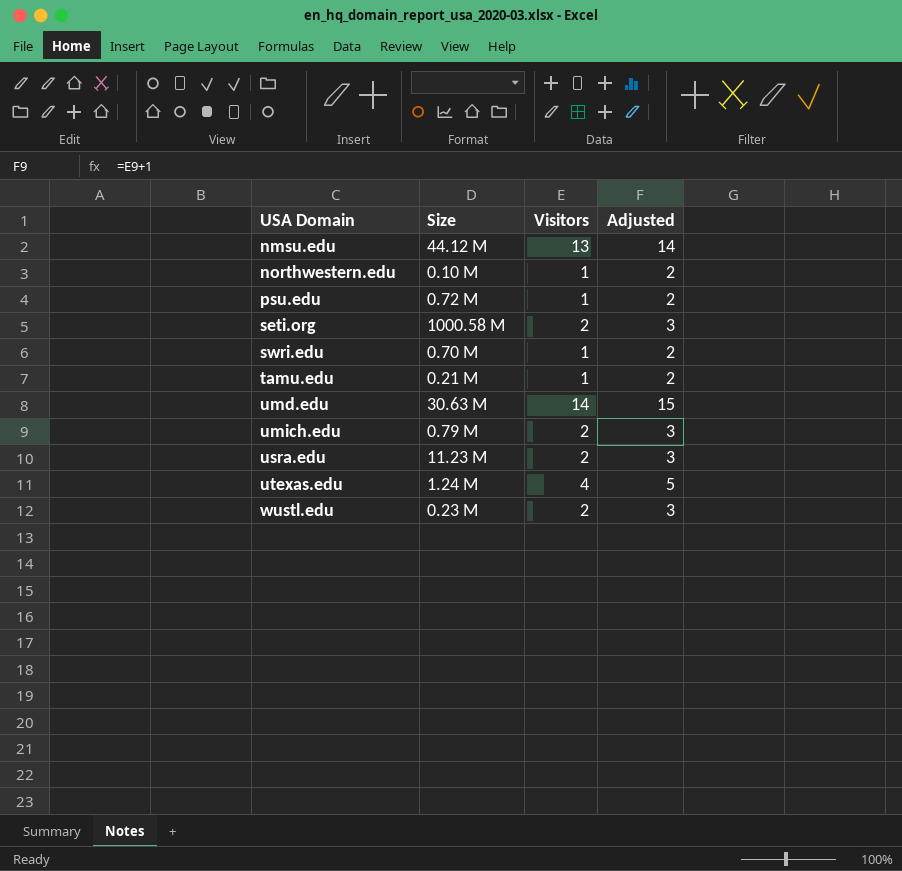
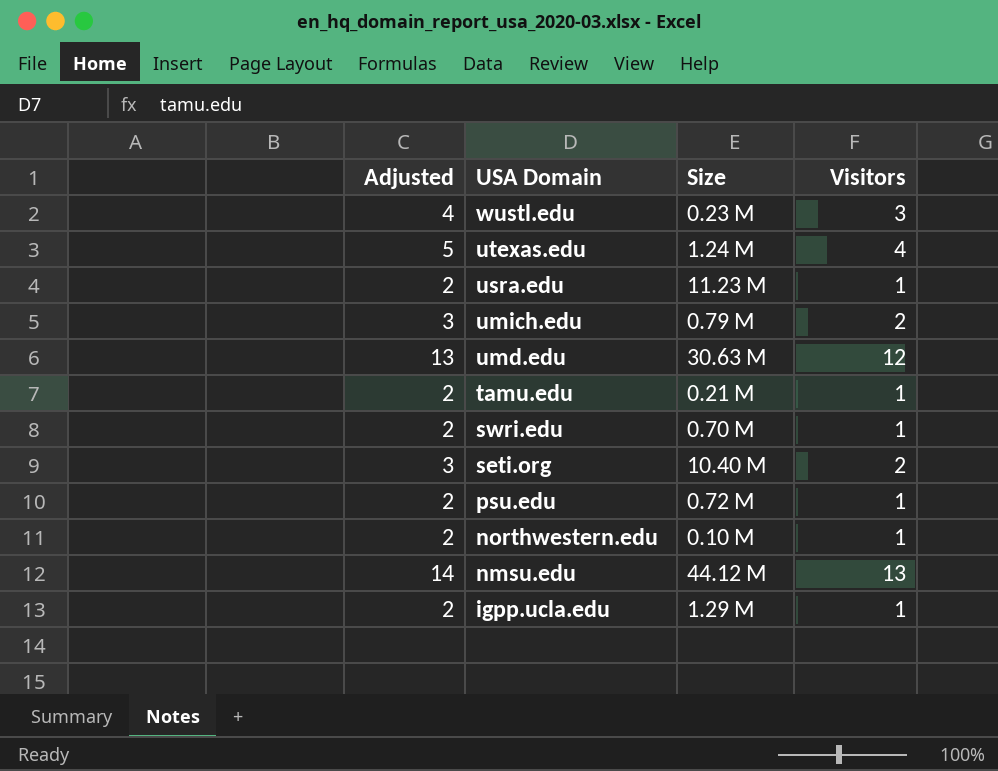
row order: USA Domain ascending -> USA Domain descending
column Adjusted | position: 4 -> 1
wustl.edu | Adjusted: 3 -> 4
wustl.edu | Visitors: 2 -> 3
usra.edu | Adjusted: 3 -> 2
usra.edu | Visitors: 2 -> 1
umd.edu | Adjusted: 15 -> 13
umd.edu | Visitors: 14 -> 12
seti.org | Size: 1000.58 M -> 10.40 M
row igpp.ucla.edu: none -> 2 | 1.29 M | 1

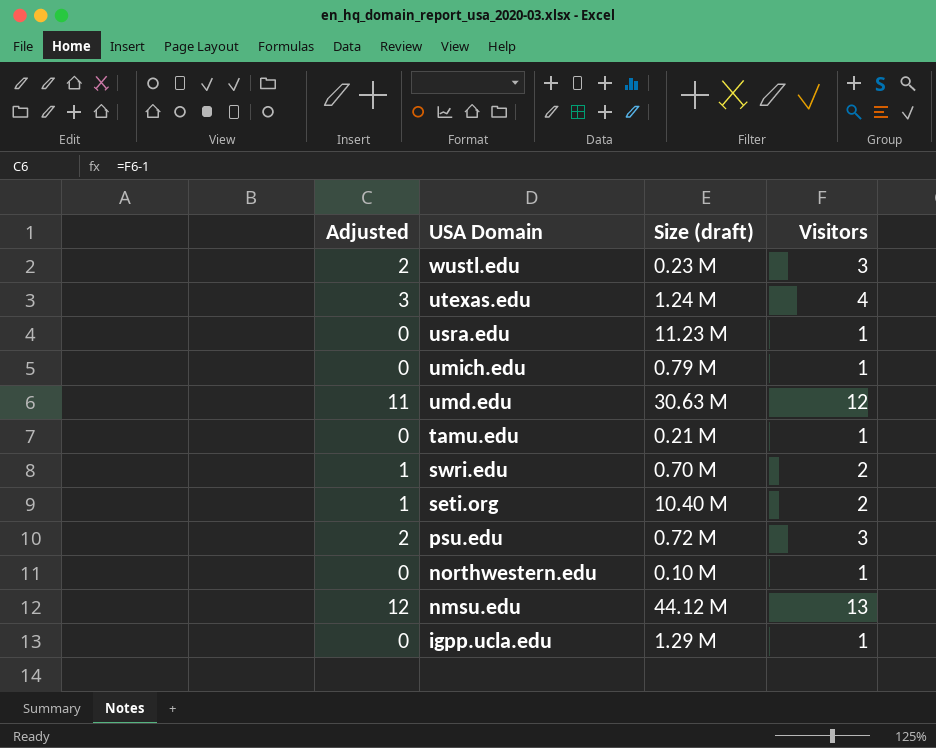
column Adjusted | formula: [Visitors] + 1 -> [Visitors] - 1
column name: Size -> Size (draft)
umich.edu | Visitors: 2 -> 1
swri.edu | Visitors: 1 -> 2
psu.edu | Visitors: 1 -> 3

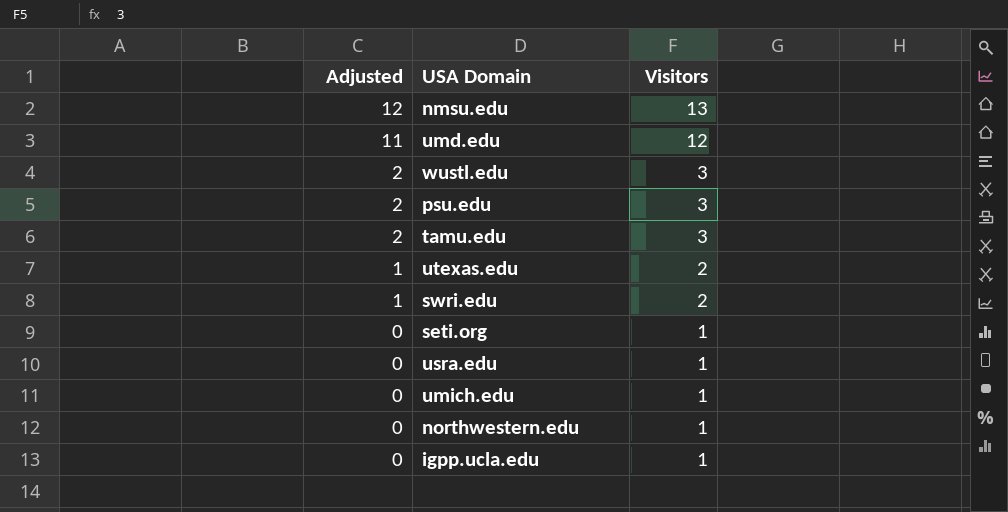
row order: USA Domain descending -> Adjusted descending
column Size (draft) | position: 3 -> none
tamu.edu | Adjusted: 0 -> 2
tamu.edu | Visitors: 1 -> 3
utexas.edu | Adjusted: 3 -> 1
utexas.edu | Visitors: 4 -> 2
seti.org | Adjusted: 1 -> 0
seti.org | Visitors: 2 -> 1

